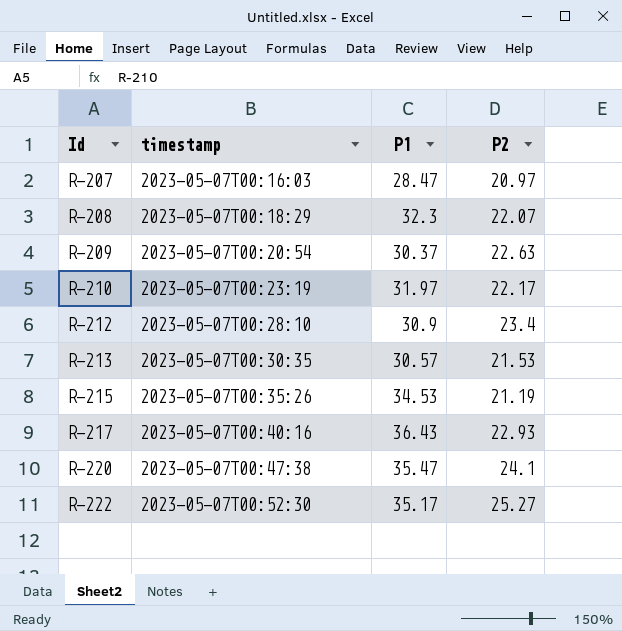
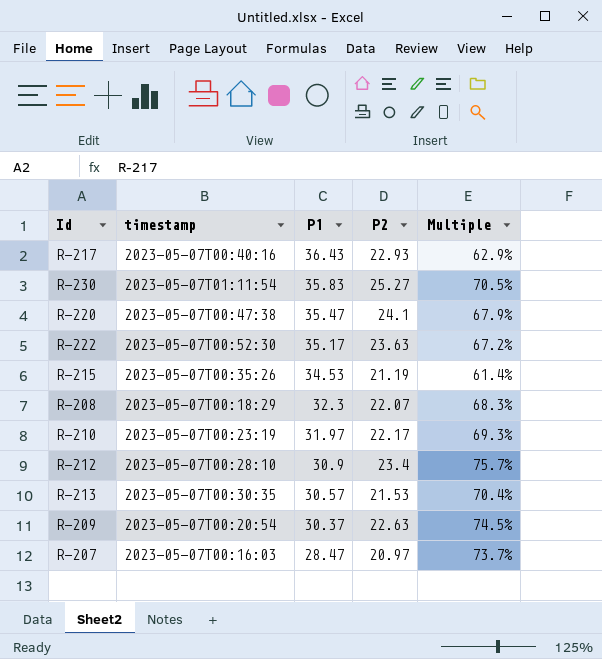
row order: Id ascending -> P1 descending
column Multiple | formula: none -> [P2] / [P1]
row R-230: none -> 2023-05-07T01:11:54 | 35.83 | 25.27 | 70.5%
R-222 | P2: 25.27 -> 23.63

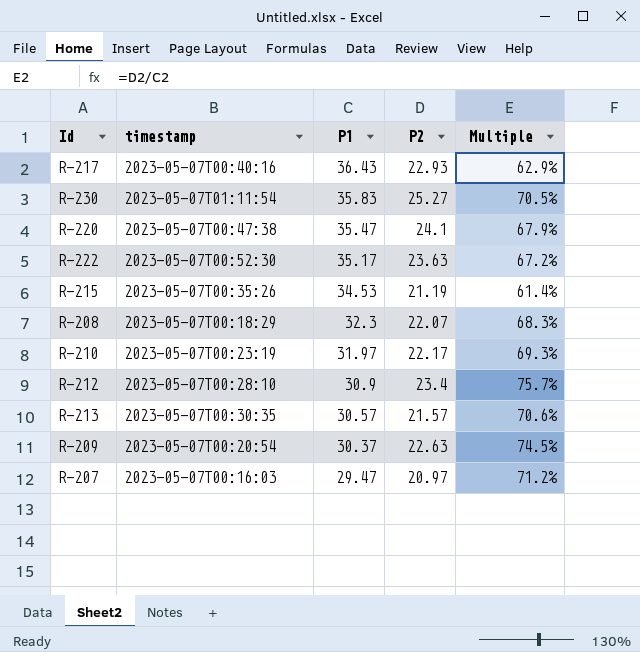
R-213 | P2: 21.53 -> 21.57
R-213 | Multiple: 70.4% -> 70.6%
R-207 | P1: 28.47 -> 29.47
R-207 | Multiple: 73.7% -> 71.2%

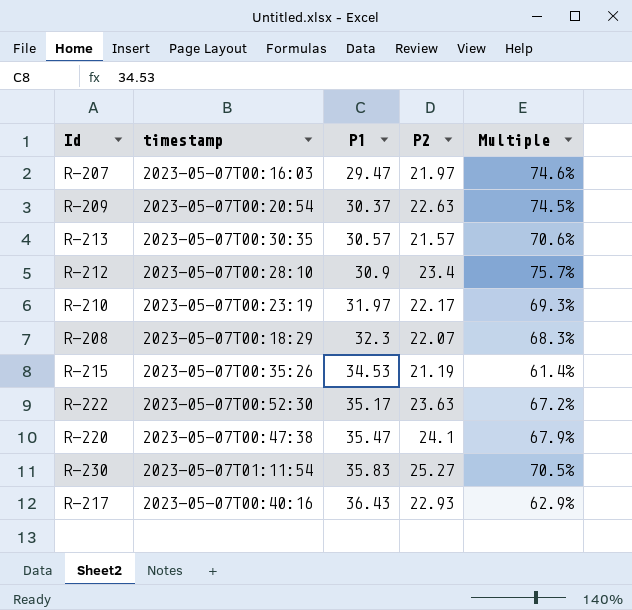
row order: P1 descending -> P1 ascending
R-207 | P2: 20.97 -> 21.97
R-207 | Multiple: 71.2% -> 74.6%

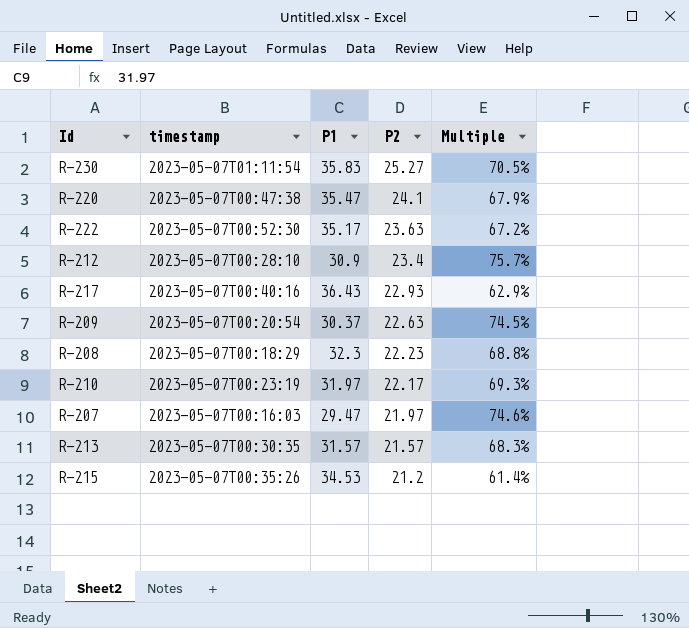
row order: P1 ascending -> P2 descending
R-208 | P2: 22.07 -> 22.23
R-208 | Multiple: 68.3% -> 68.8%
R-213 | P1: 30.57 -> 31.57
R-213 | Multiple: 70.6% -> 68.3%
R-215 | P2: 21.19 -> 21.2

